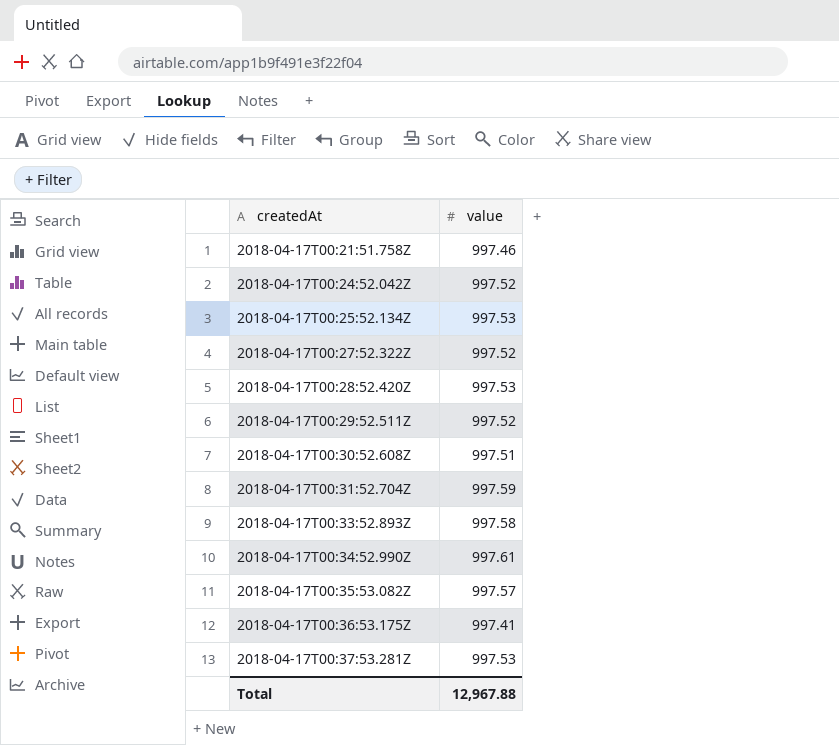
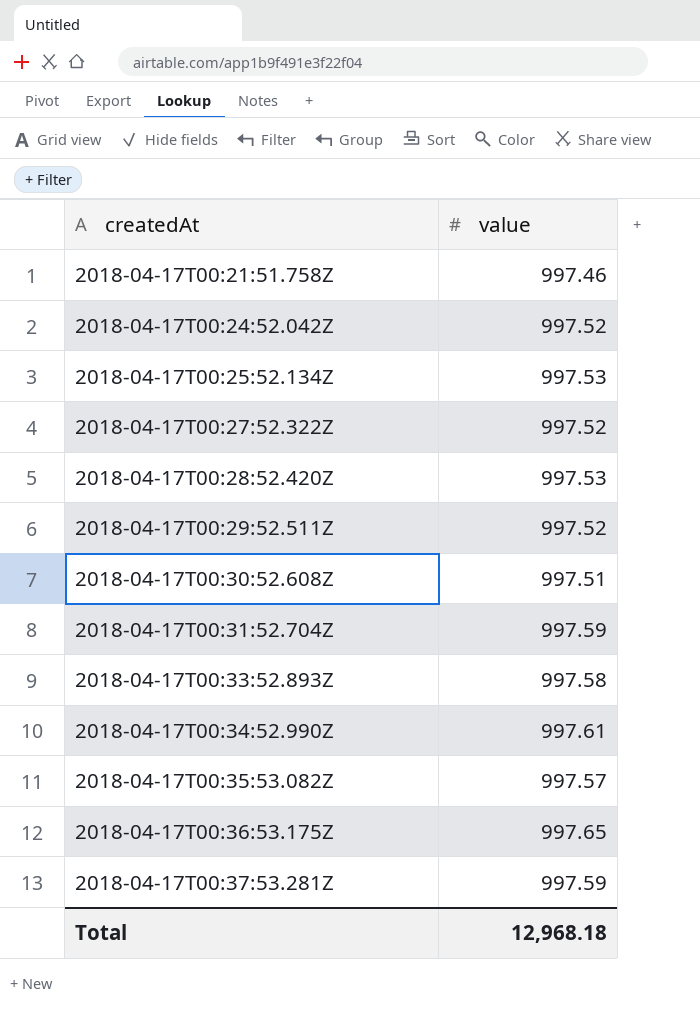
2018-04-17T00:36:53.175Z | value: 997.41 -> 997.65
2018-04-17T00:37:53.281Z | value: 997.53 -> 997.59
Total | value: 12,967.88 -> 12,968.18

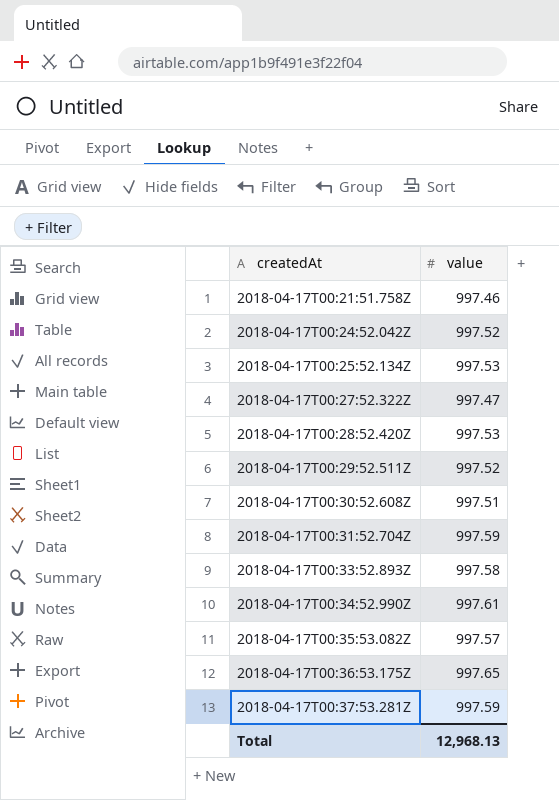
2018-04-17T00:27:52.322Z | value: 997.52 -> 997.47
Total | value: 12,968.18 -> 12,968.13

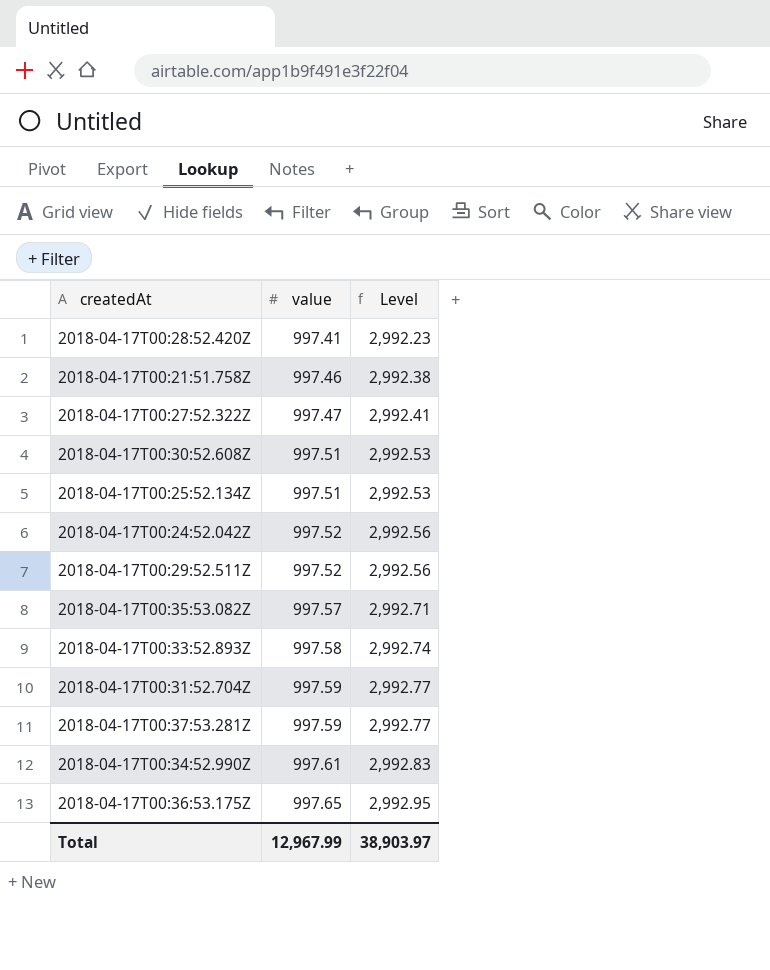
row order: createdAt ascending -> value ascending
column Level | formula: none -> [value] * 3
2018-04-17T00:28:52.420Z | value: 997.53 -> 997.41
2018-04-17T00:25:52.134Z | value: 997.53 -> 997.51
Total | value: 12,968.13 -> 12,967.99

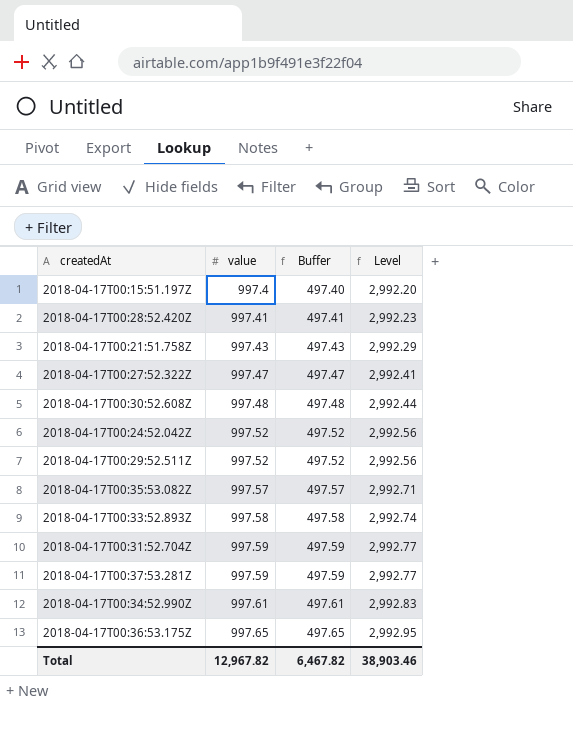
column Buffer | formula: none -> [value] - 500
row 2018-04-17T00:25:52.134Z: 997.51 | 2,992.53 -> none
row 2018-04-17T00:15:51.197Z: none -> 997.4 | 497.40 | 2,992.20
2018-04-17T00:21:51.758Z | value: 997.46 -> 997.43
2018-04-17T00:21:51.758Z | Level: 2,992.38 -> 2,992.29
2018-04-17T00:30:52.608Z | value: 997.51 -> 997.48
2018-04-17T00:30:52.608Z | Level: 2,992.53 -> 2,992.44
Total | value: 12,967.99 -> 12,967.82
Total | Level: 38,903.97 -> 38,903.46

